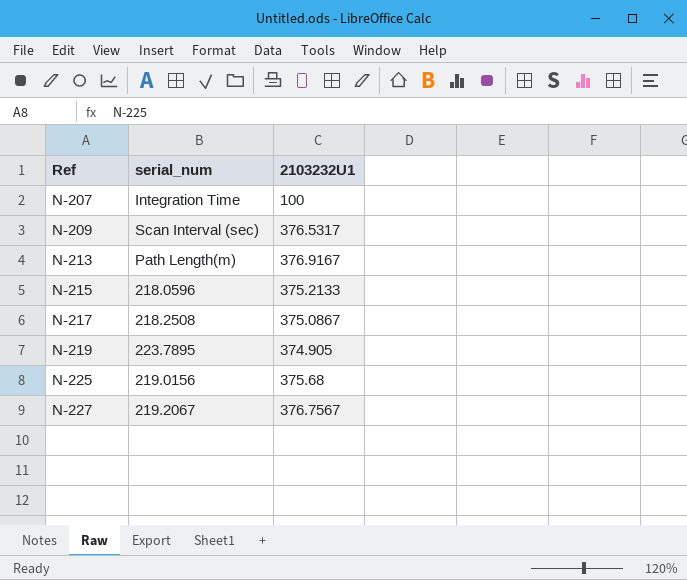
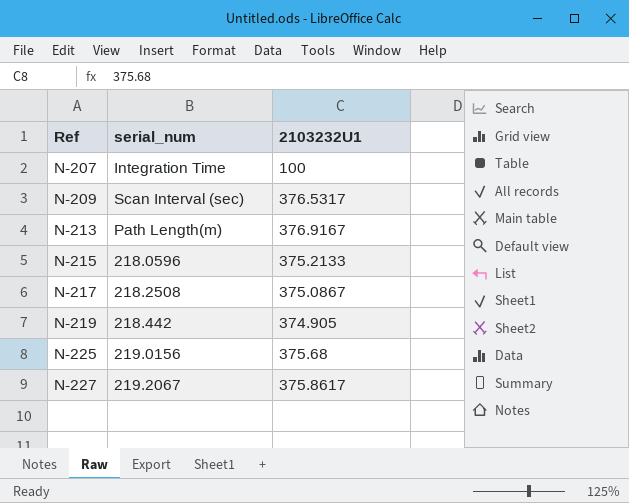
N-219 | serial_num: 223.7895 -> 218.442
N-227 | 2103232U1: 376.7567 -> 375.8617

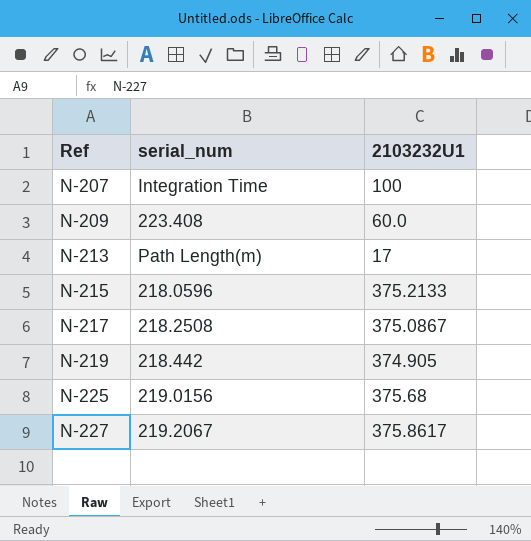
N-209 | serial_num: Scan Interval (sec) -> 223.408
N-209 | 2103232U1: 376.5317 -> 60.0
N-213 | 2103232U1: 376.9167 -> 17

